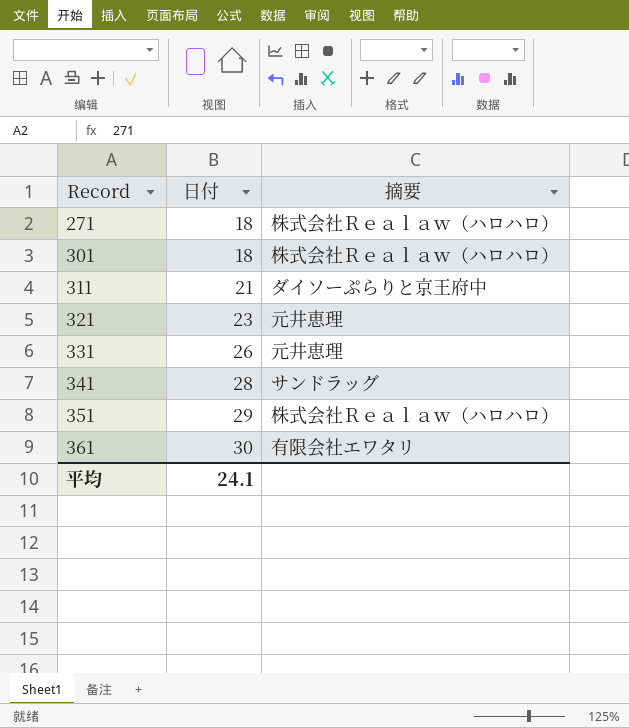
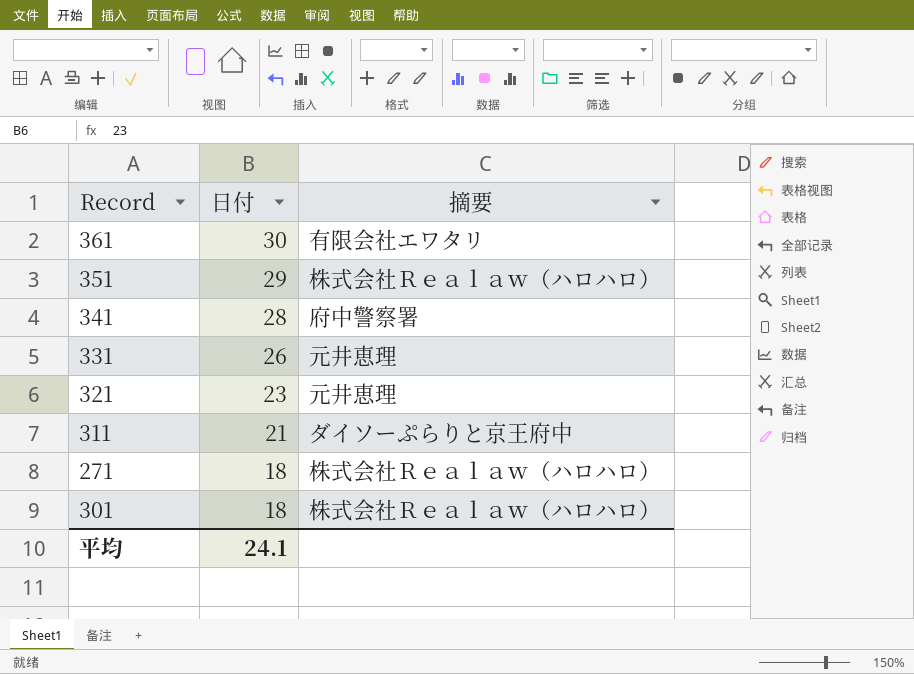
row order: Record ascending -> 日付 descending
341 | 摘要: サンドラッグ -> 府中警察署

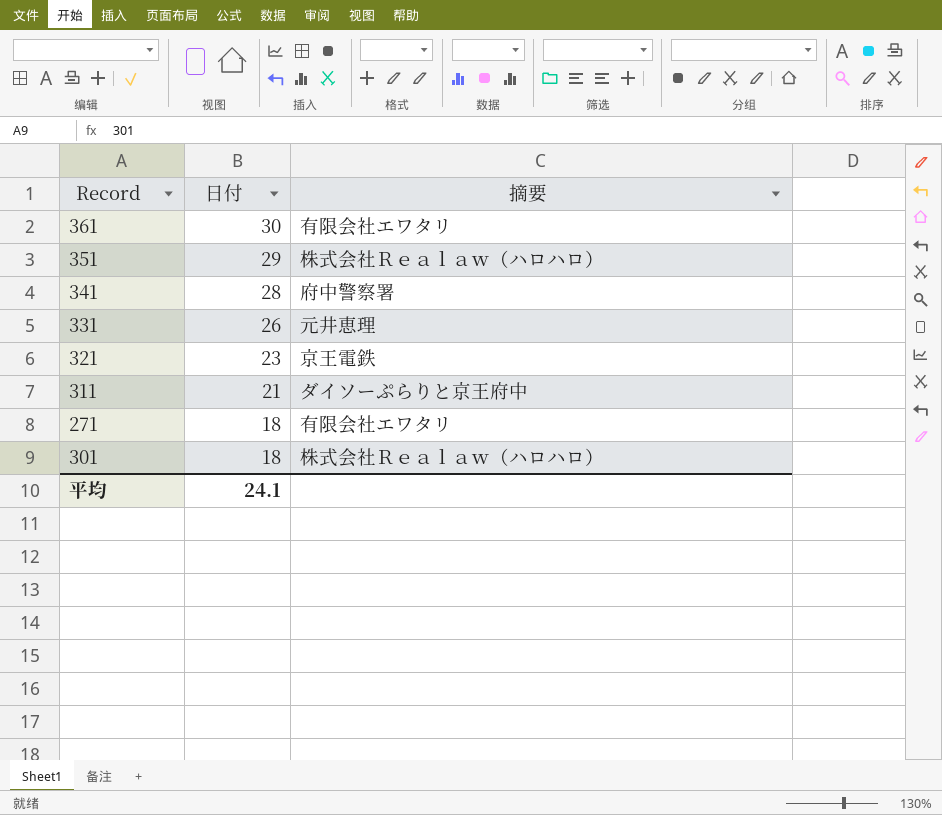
321 | 摘要: 元井恵理 -> 京王電鉄
271 | 摘要: 株式会社Ｒｅａｌａｗ（ハロハロ） -> 有限会社エワタリ

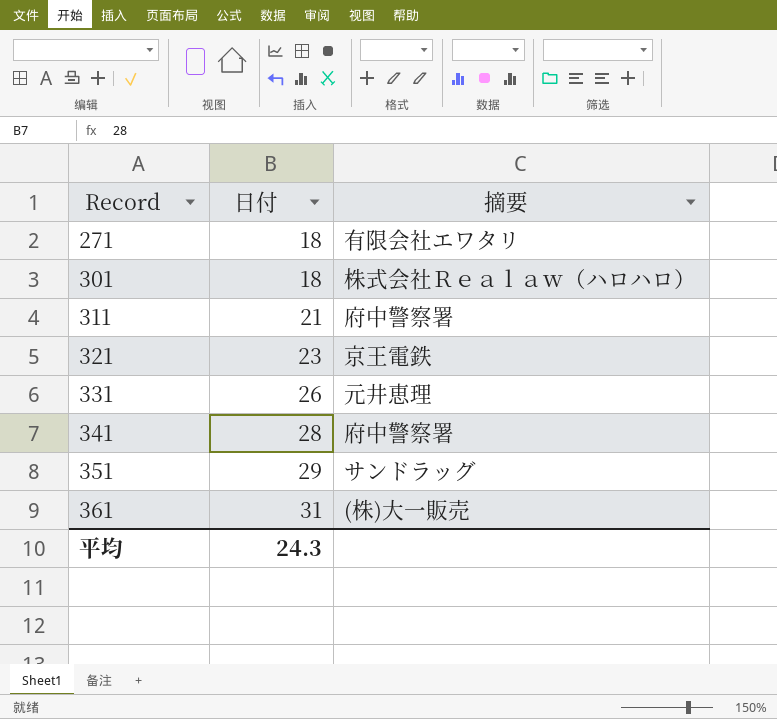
row order: 日付 descending -> Record ascending
311 | 摘要: ダイソーぷらりと京王府中 -> 府中警察署
351 | 摘要: 株式会社Ｒｅａｌａｗ（ハロハロ） -> サンドラッグ
361 | 日付: 30 -> 31
361 | 摘要: 有限会社エワタリ -> (株)大一販売
平均 | 日付: 24.1 -> 24.3

